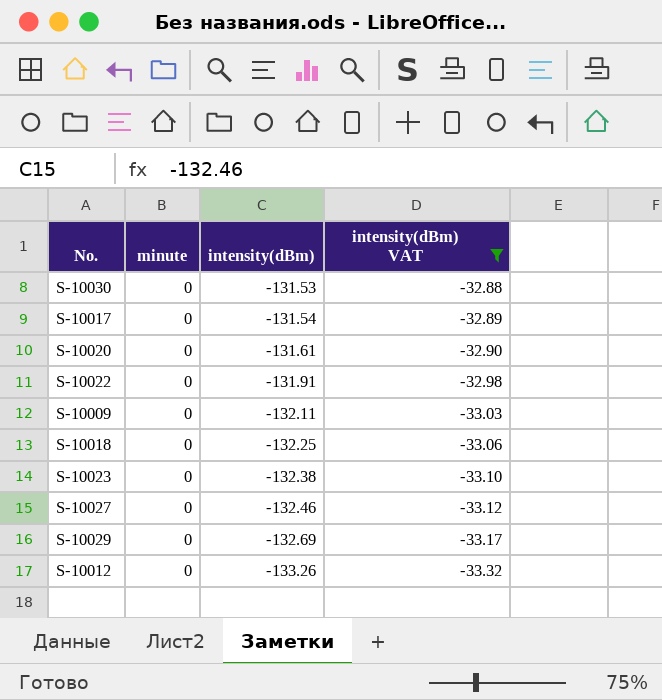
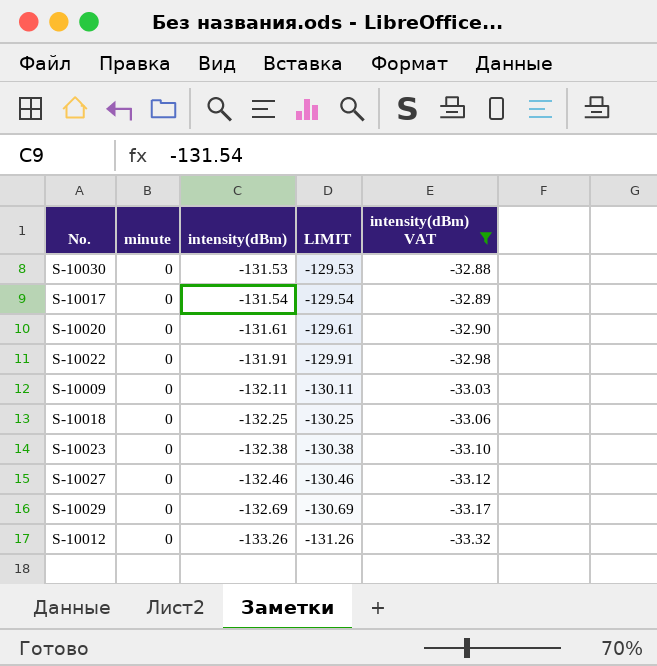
column LIMIT | formula: none -> [intensity(dBm)] + 2

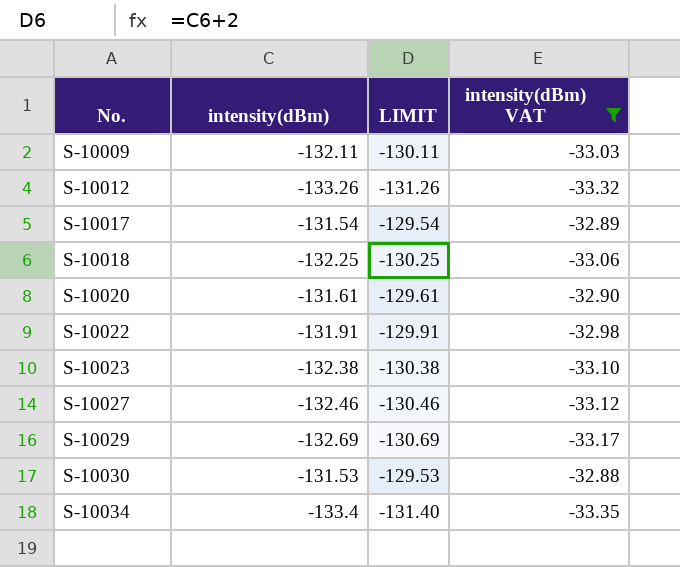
row order: intensity(dBm) descending -> No. ascending
column minute | position: 2 -> none
row S-10034: none -> -133.4 | -131.40 | -33.35

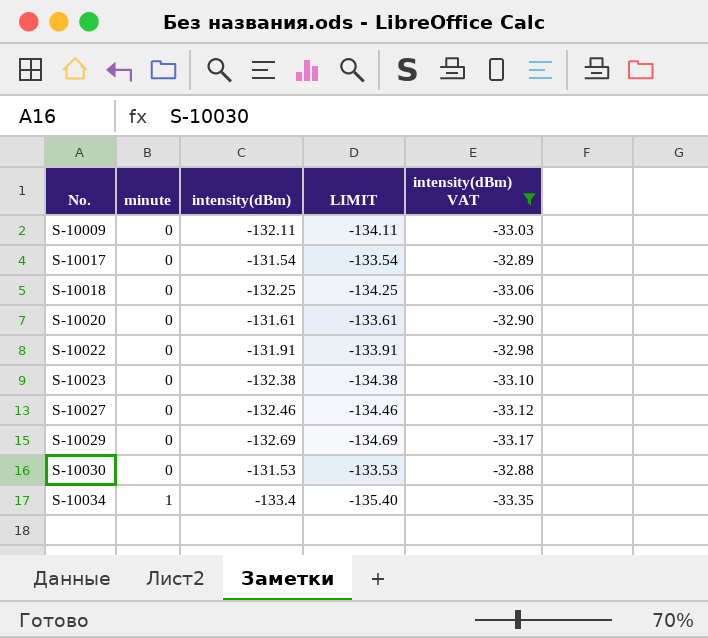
column minute | position: none -> 2
column LIMIT | formula: [intensity(dBm)] + 2 -> [intensity(dBm)] - 2
row S-10012: -133.26 | -131.26 | -33.32 -> none

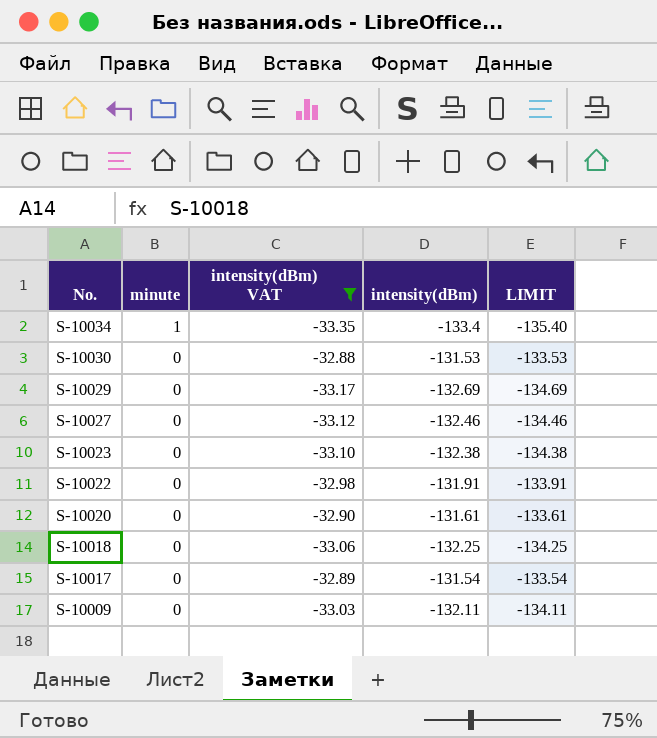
row order: No. ascending -> No. descending
column intensity(dBm) VAT | position: 5 -> 3

